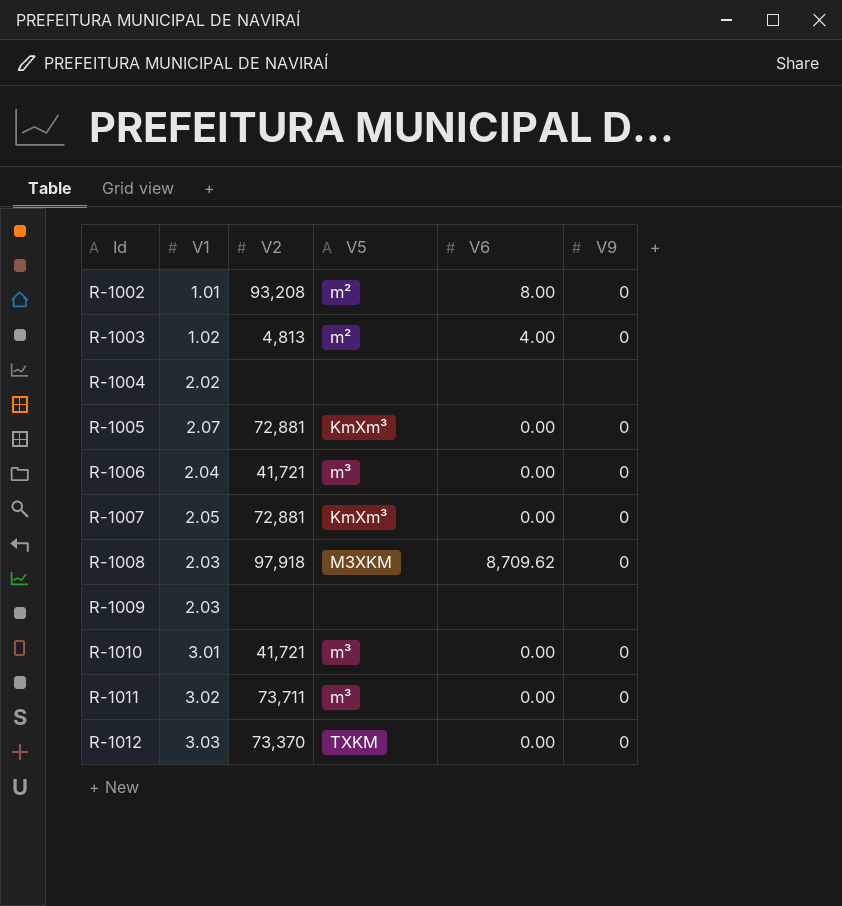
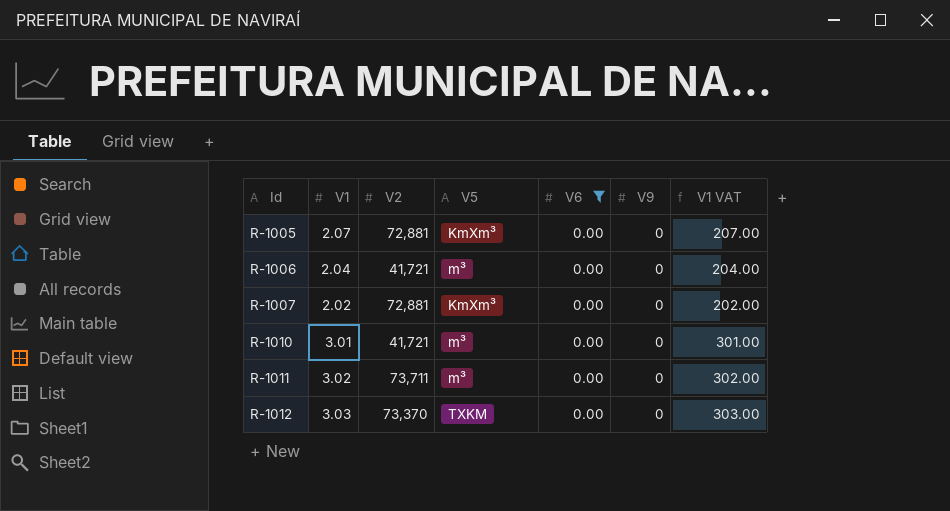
filter: none -> V6 = 0.00
column V1 VAT | formula: none -> [V1] * 100
R-1007 | V1: 2.05 -> 2.02

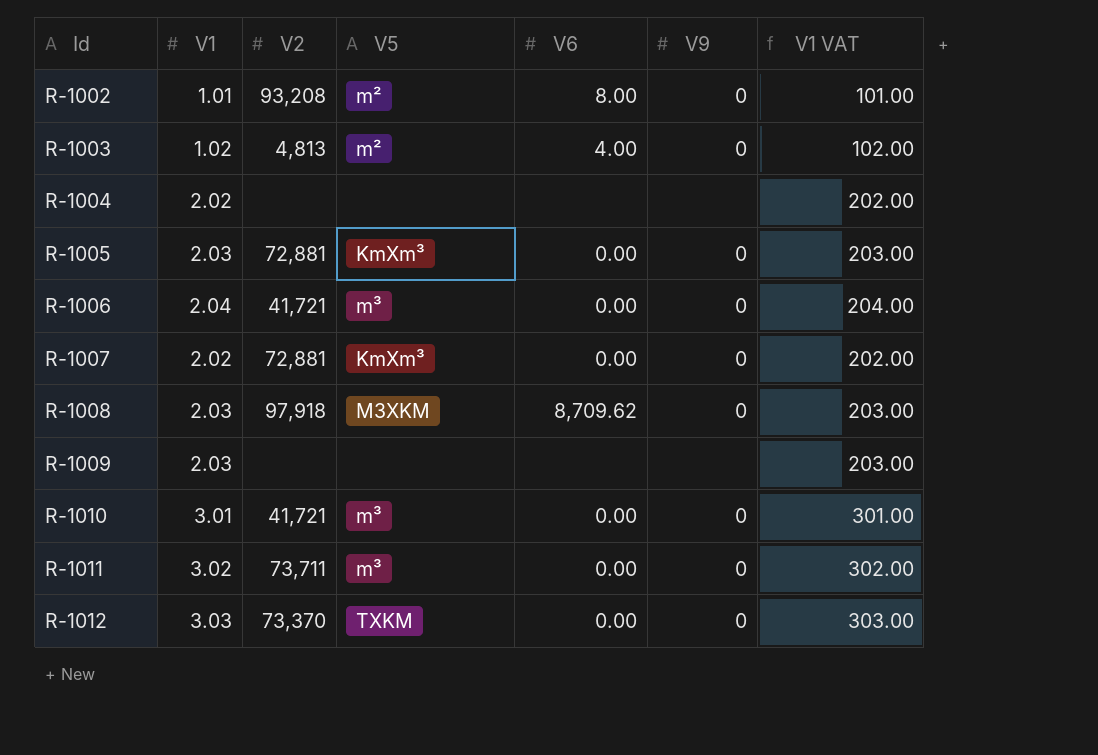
filter: V6 = 0.00 -> none
R-1005 | V1: 2.07 -> 2.03
R-1005 | V1 VAT: 207.00 -> 203.00

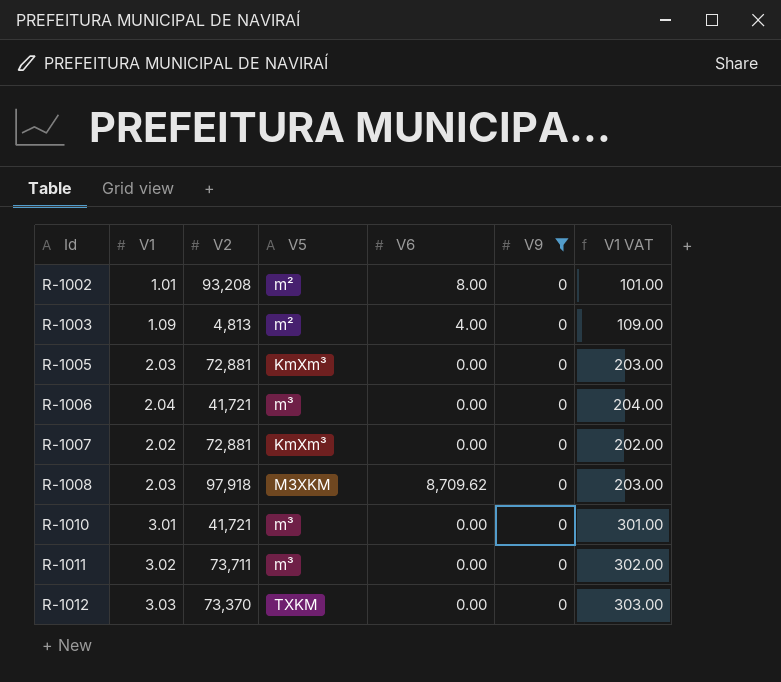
filter: none -> V9 = 0
R-1003 | V1: 1.02 -> 1.09
R-1003 | V1 VAT: 102.00 -> 109.00

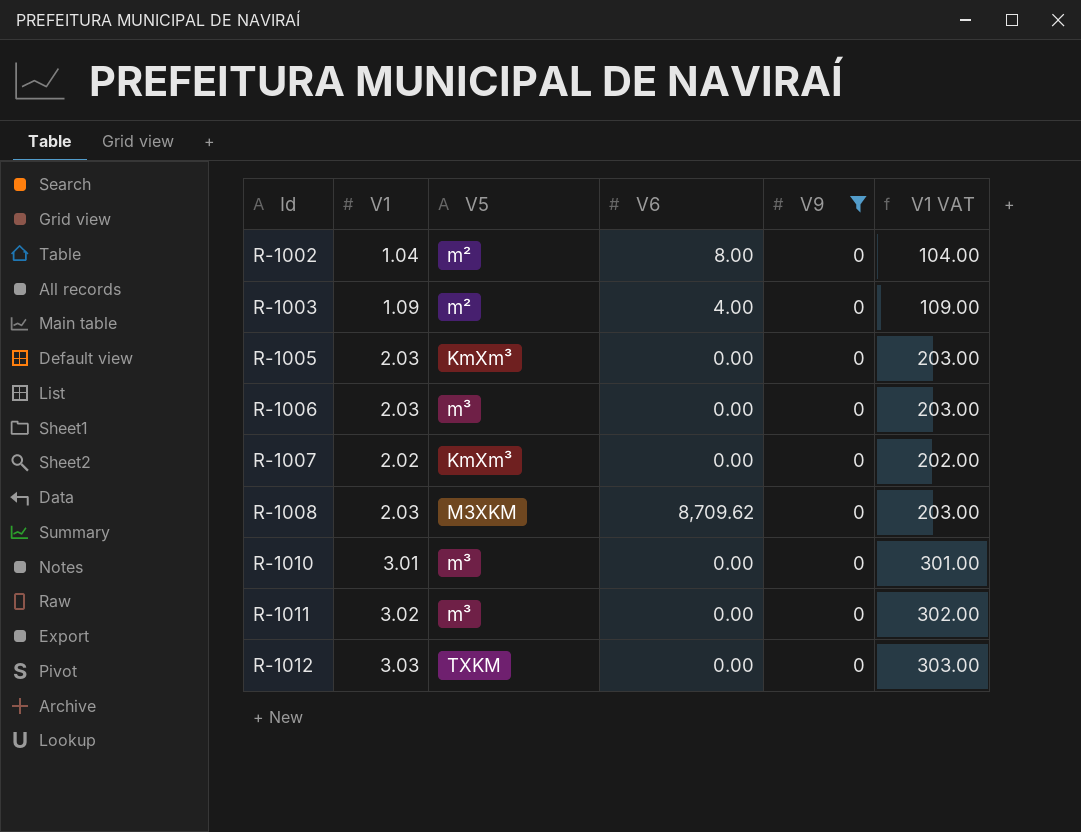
column V2 | position: 3 -> none
R-1002 | V1: 1.01 -> 1.04
R-1002 | V1 VAT: 101.00 -> 104.00
R-1006 | V1: 2.04 -> 2.03
R-1006 | V1 VAT: 204.00 -> 203.00

